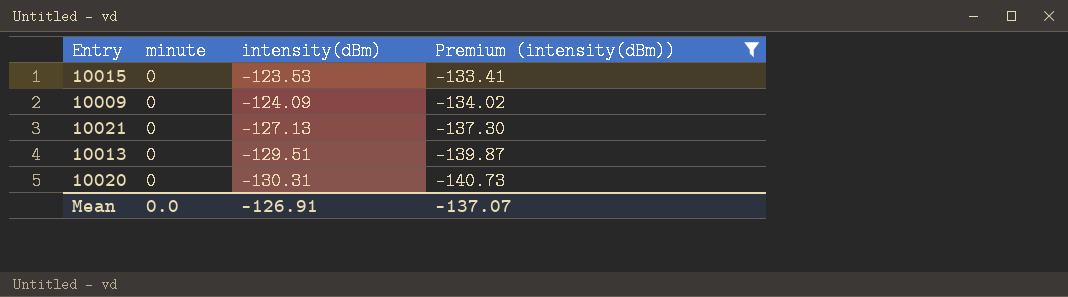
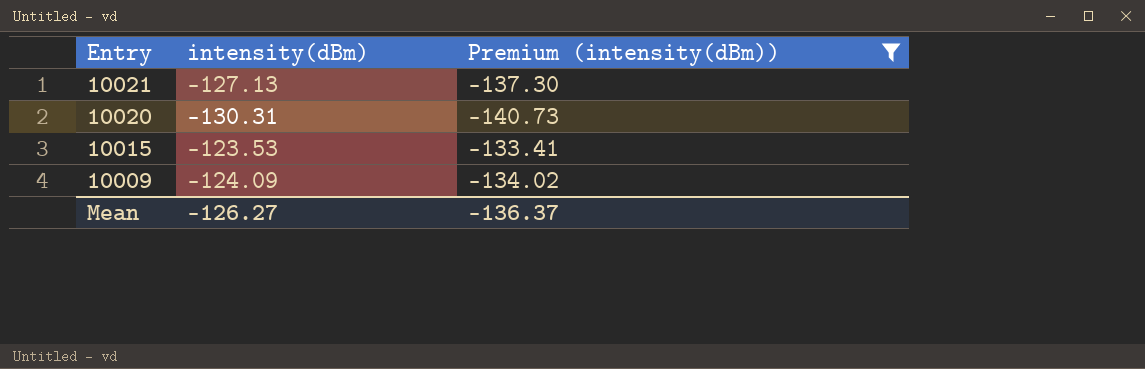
row order: intensity(dBm) descending -> Entry descending
column minute | position: 2 -> none
row 10013: 0 | -129.51 | -139.87 -> none
Mean | intensity(dBm): -126.91 -> -126.27
Mean | Premium (intensity(dBm)): -137.07 -> -136.37

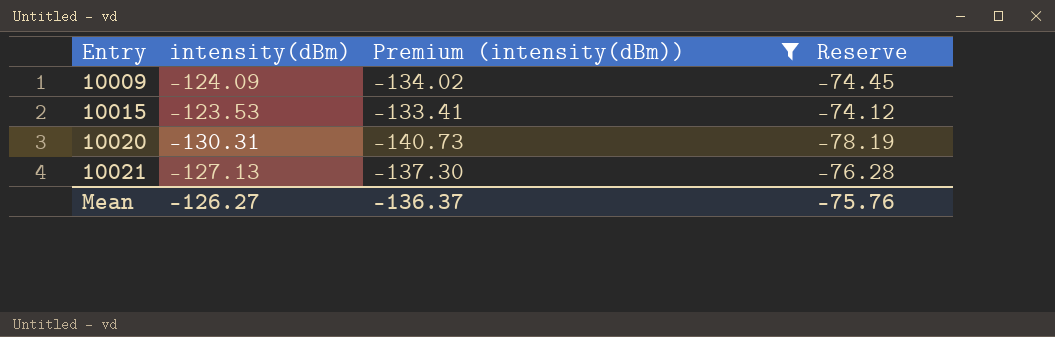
row order: Entry descending -> Entry ascending
column Reserve | formula: none -> [intensity(dBm)] * 0.6

